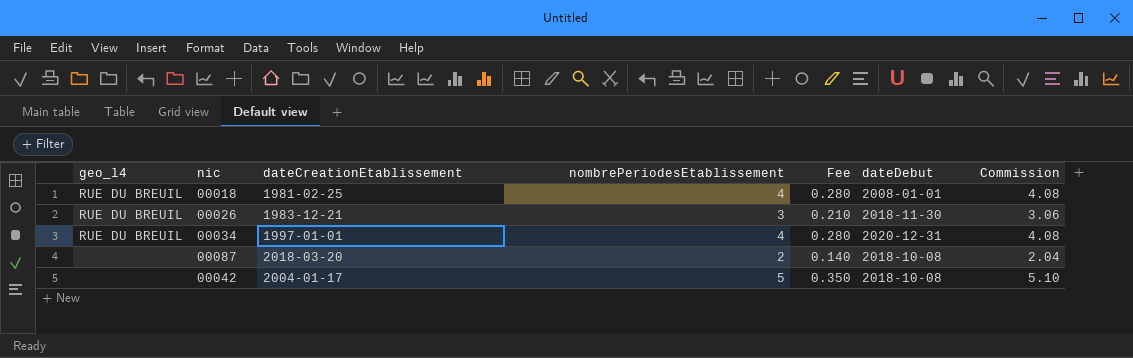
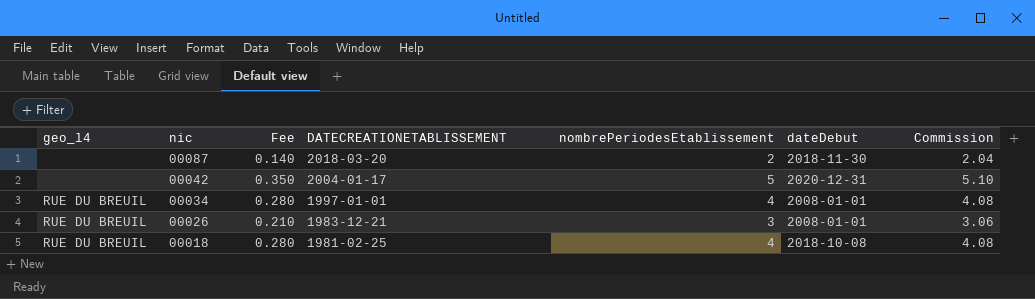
row order: none -> nic descending
column Fee | position: 5 -> 3
column name: dateCreationEtablissement -> DATECREATIONETABLISSEMENT
00087 | dateDebut: 2018-10-08 -> 2018-11-30
00042 | dateDebut: 2018-10-08 -> 2020-12-31
00034 | dateDebut: 2020-12-31 -> 2008-01-01
00026 | dateDebut: 2018-11-30 -> 2008-01-01
00018 | dateDebut: 2008-01-01 -> 2018-10-08

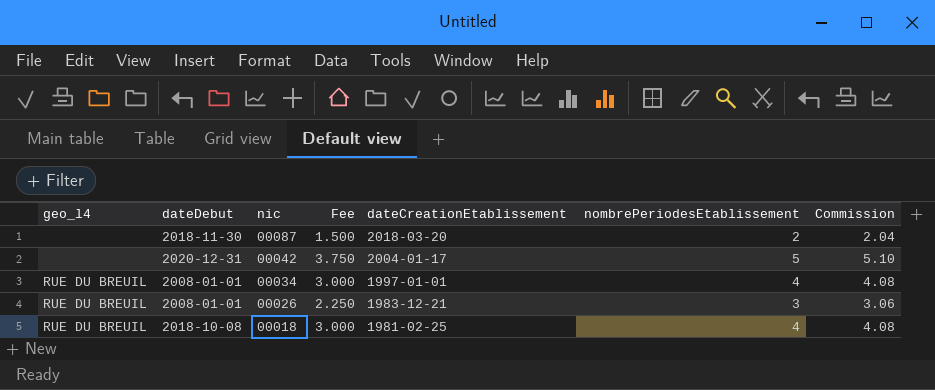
column dateDebut | position: 6 -> 2
column Fee | formula: [nombrePeriodesEtablissement] * 0.07 -> [nombrePeriodesEtablissement] * 0.75
column name: DATECREATIONETABLISSEMENT -> dateCreationEtablissement

